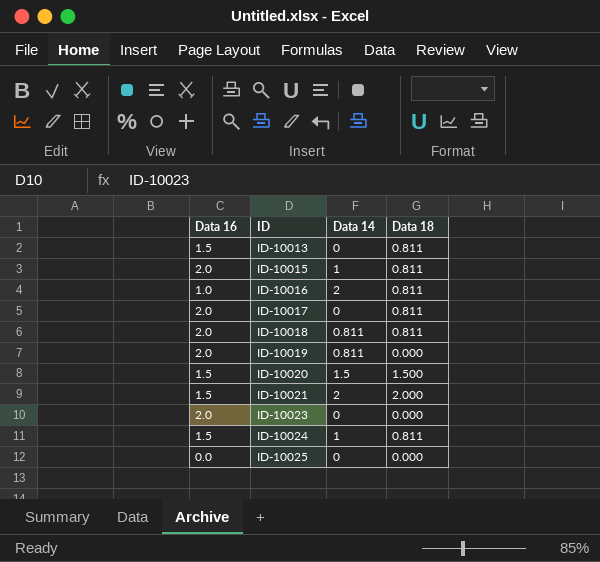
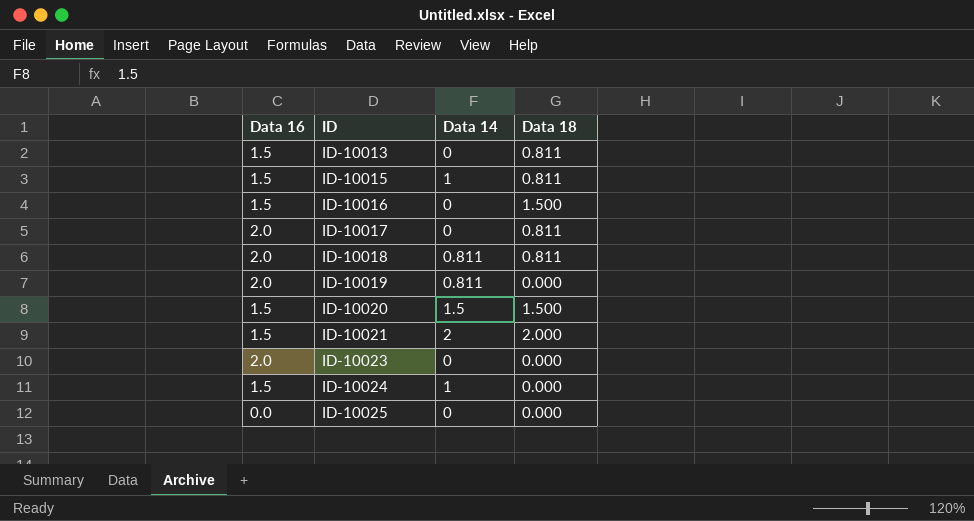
ID-10015 | Data 16: 2.0 -> 1.5
ID-10016 | Data 16: 1.0 -> 1.5
ID-10016 | Data 14: 2 -> 0
ID-10016 | Data 18: 0.811 -> 1.500
ID-10024 | Data 18: 0.811 -> 0.000

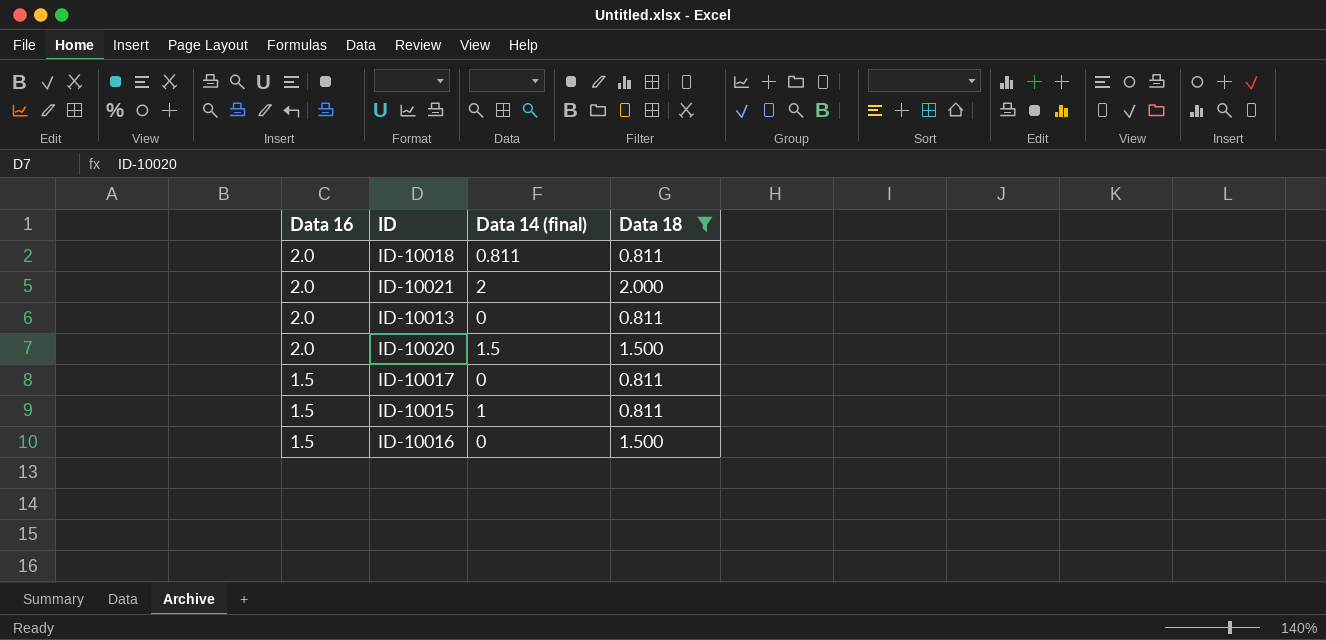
filter: none -> Data 18 != 0.000
row order: ID ascending -> Data 16 descending
column name: Data 14 -> Data 14 (final)
ID-10021 | Data 16: 1.5 -> 2.0
ID-10013 | Data 16: 1.5 -> 2.0
ID-10020 | Data 16: 1.5 -> 2.0
ID-10017 | Data 16: 2.0 -> 1.5

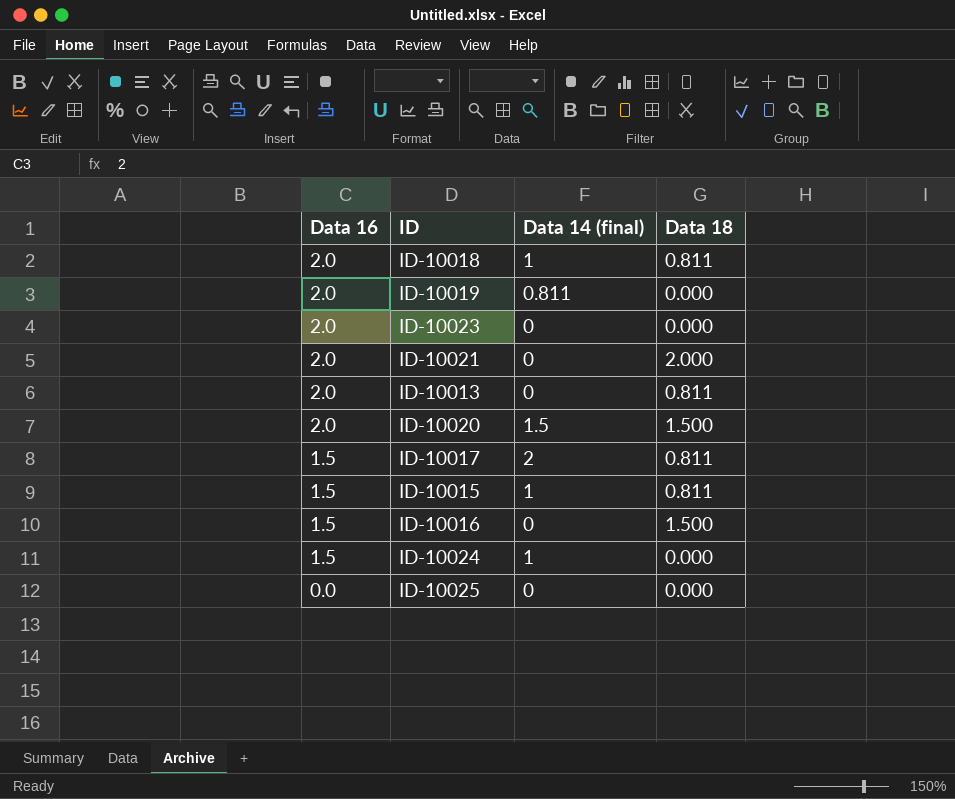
filter: Data 18 != 0.000 -> none
ID-10018 | Data 14 (final): 0.811 -> 1
ID-10021 | Data 14 (final): 2 -> 0
ID-10017 | Data 14 (final): 0 -> 2

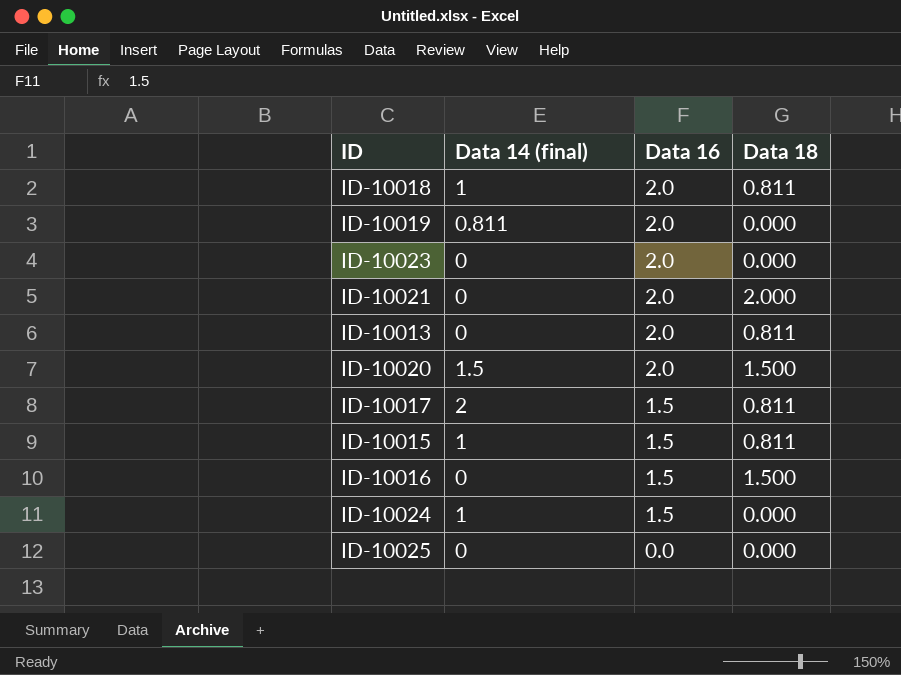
column Data 16 | position: 1 -> 3

